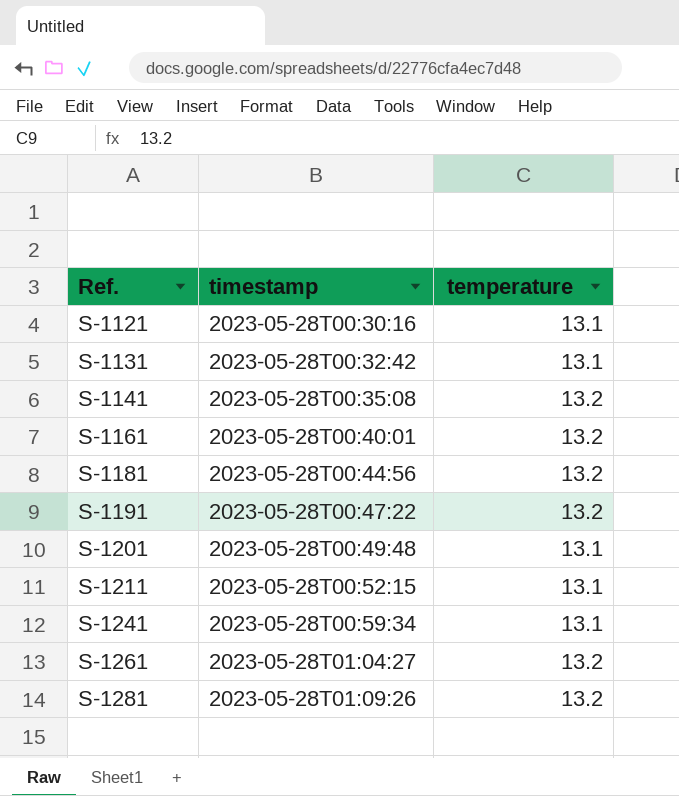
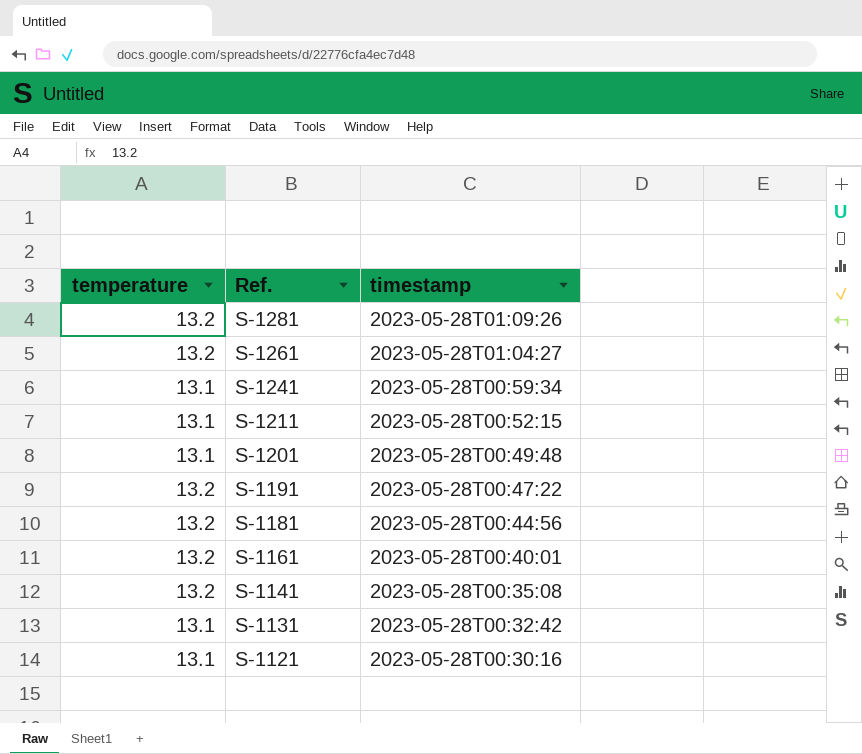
row order: Ref. ascending -> Ref. descending
column temperature | position: 3 -> 1

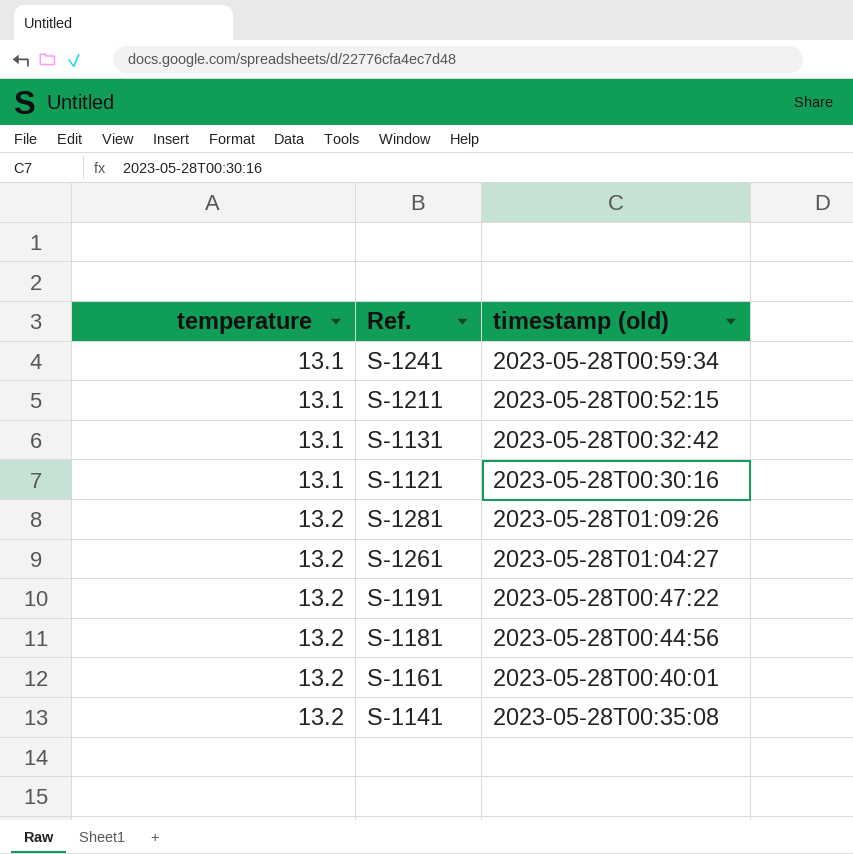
row order: Ref. descending -> temperature ascending
column name: timestamp -> timestamp (old)
row S-1201: 13.1 | 2023-05-28T00:49:48 -> none

